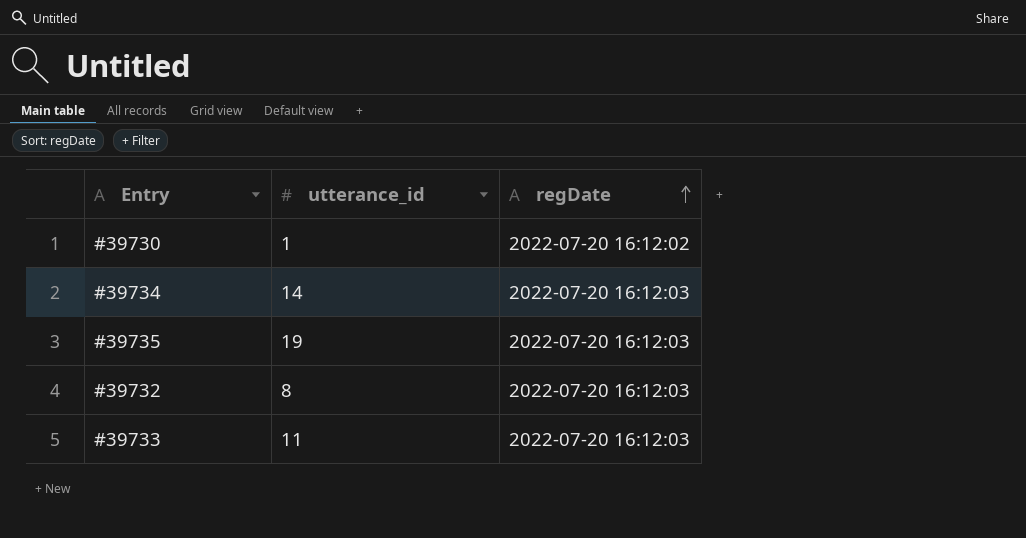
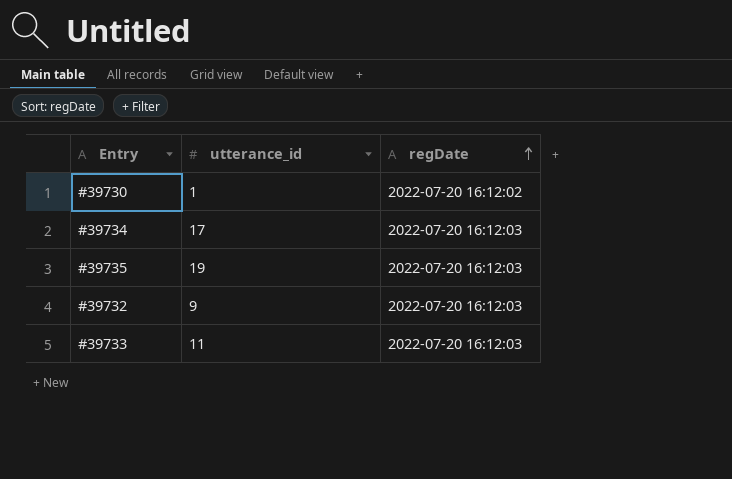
#39734 | utterance_id: 14 -> 17
#39732 | utterance_id: 8 -> 9

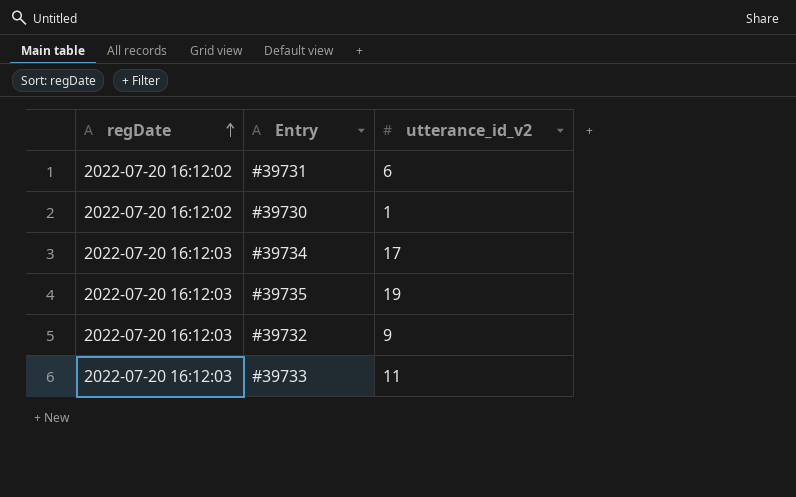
column regDate | position: 3 -> 1
column name: utterance_id -> utterance_id_v2
row #39731: none -> 2022-07-20 16:12:02 | 6

